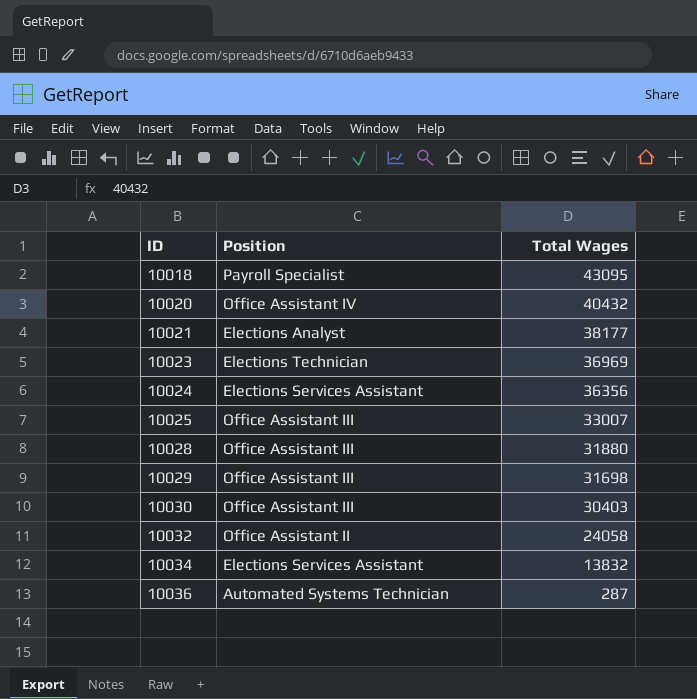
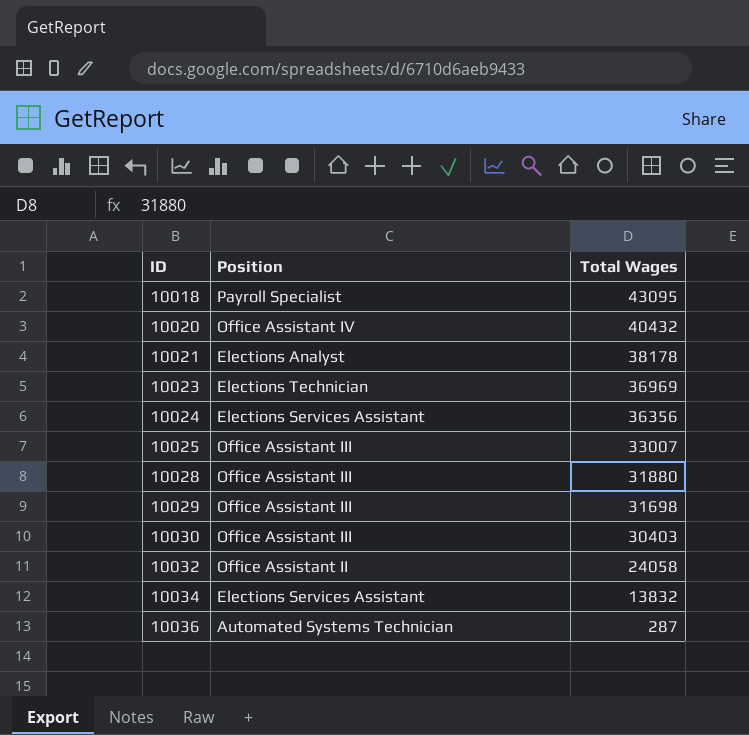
10021 | Total Wages: 38177 -> 38178

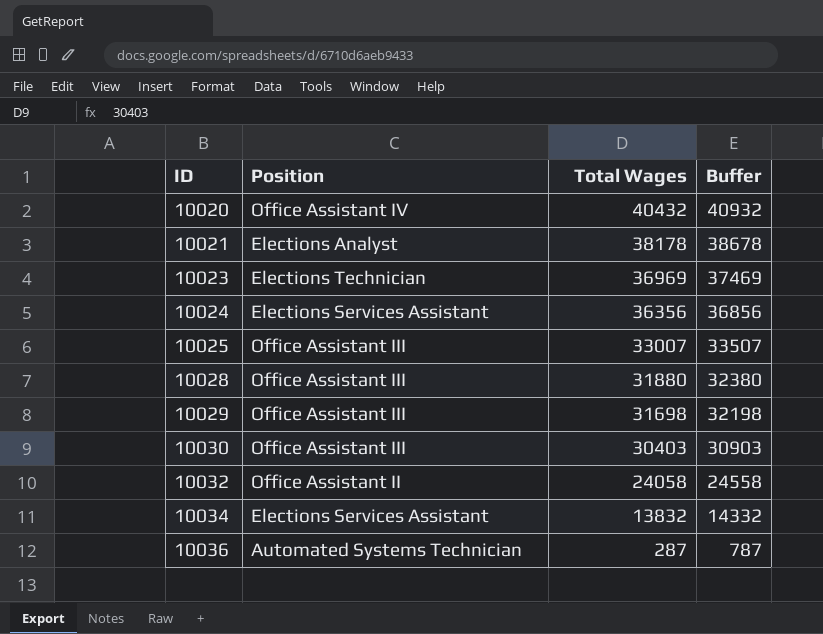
column Buffer | formula: none -> [Total Wages] + 500
row 10018: Payroll Specialist | 43095 -> none

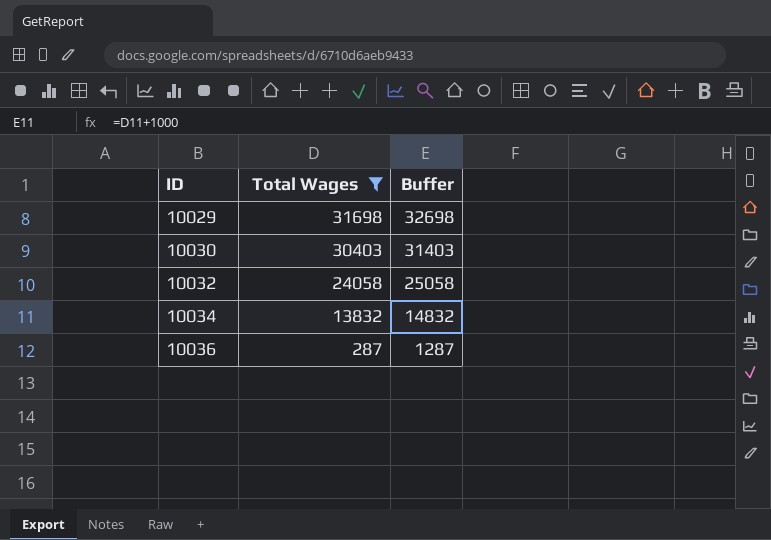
filter: none -> Total Wages <= 31698
column Position | position: 2 -> none
column Buffer | formula: [Total Wages] + 500 -> [Total Wages] + 1000

